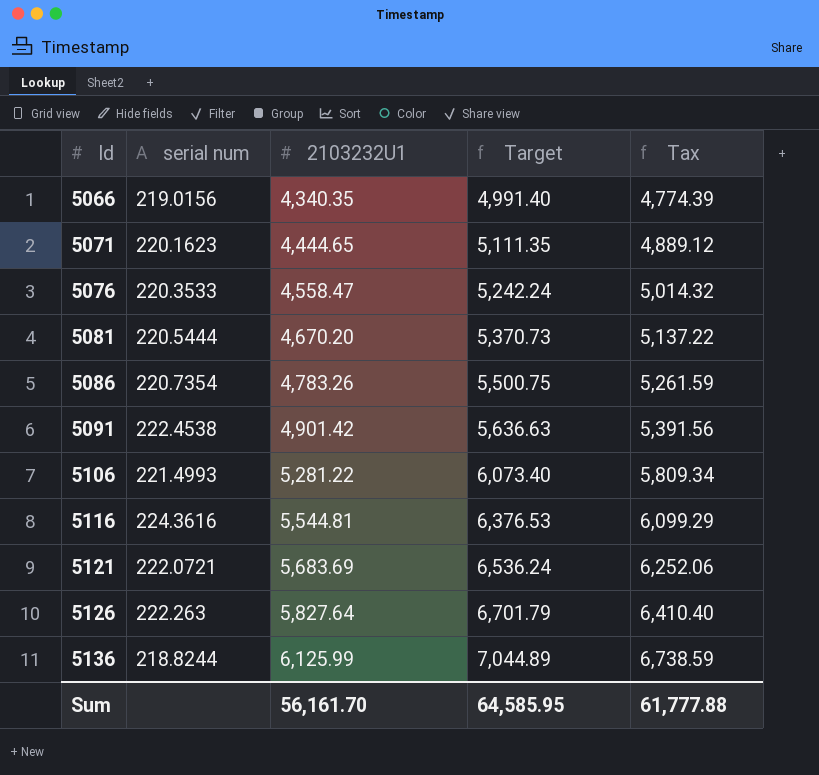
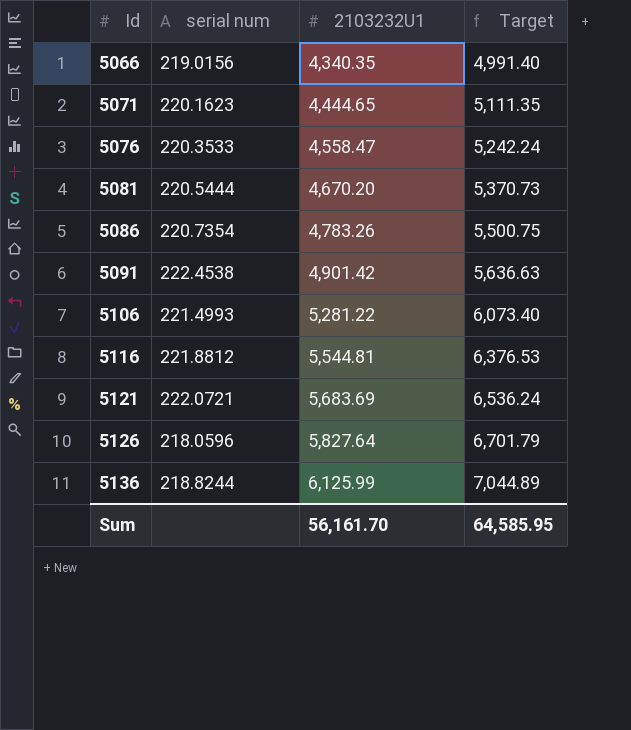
column Tax | formula: [2103232U1] * 1.1 -> none
5116 | serial num: 224.3616 -> 221.8812
5126 | serial num: 222.263 -> 218.0596

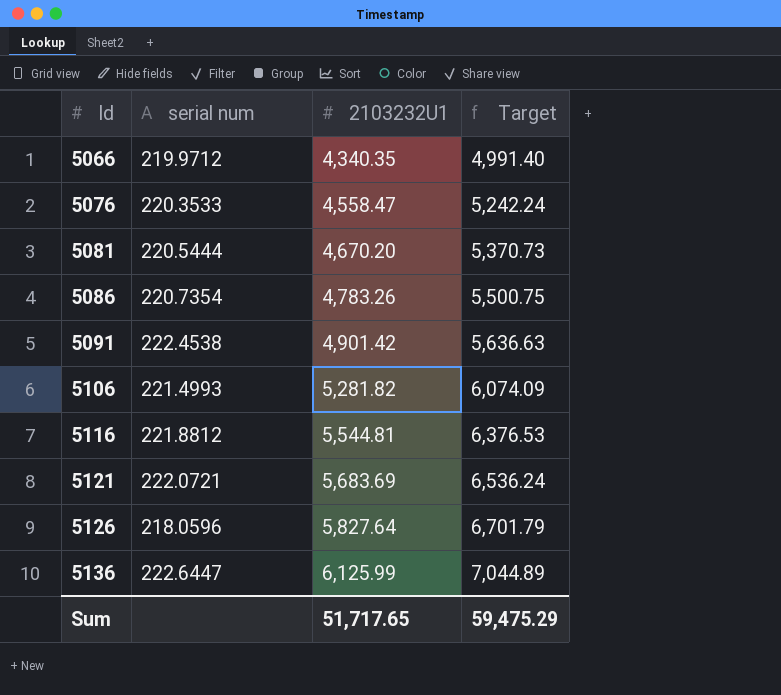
row 5071: 220.1623 | 4,444.65 | 5,111.35 -> none
5066 | serial num: 219.0156 -> 219.9712
5106 | 2103232U1: 5,281.22 -> 5,281.82
5106 | Target: 6,073.40 -> 6,074.09
5136 | serial num: 218.8244 -> 222.6447
Sum | 2103232U1: 56,161.70 -> 51,717.65
Sum | Target: 64,585.95 -> 59,475.29

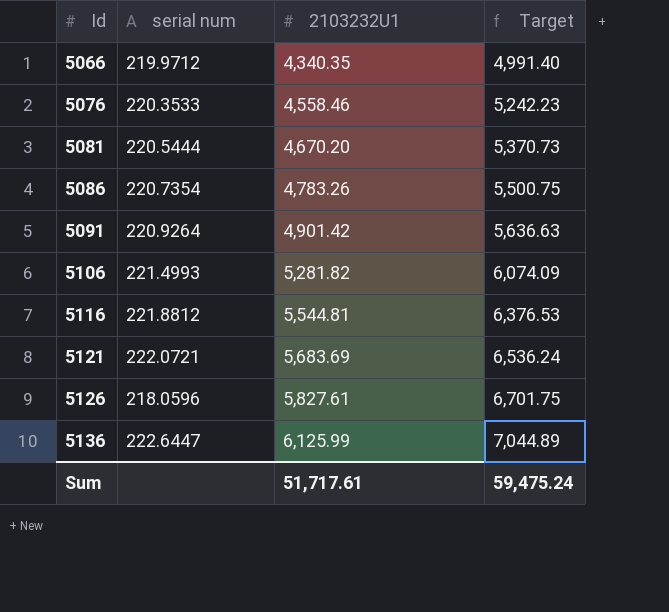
5076 | 2103232U1: 4,558.47 -> 4,558.46
5076 | Target: 5,242.24 -> 5,242.23
5091 | serial num: 222.4538 -> 220.9264
5126 | 2103232U1: 5,827.64 -> 5,827.61
5126 | Target: 6,701.79 -> 6,701.75
Sum | 2103232U1: 51,717.65 -> 51,717.61
Sum | Target: 59,475.29 -> 59,475.24

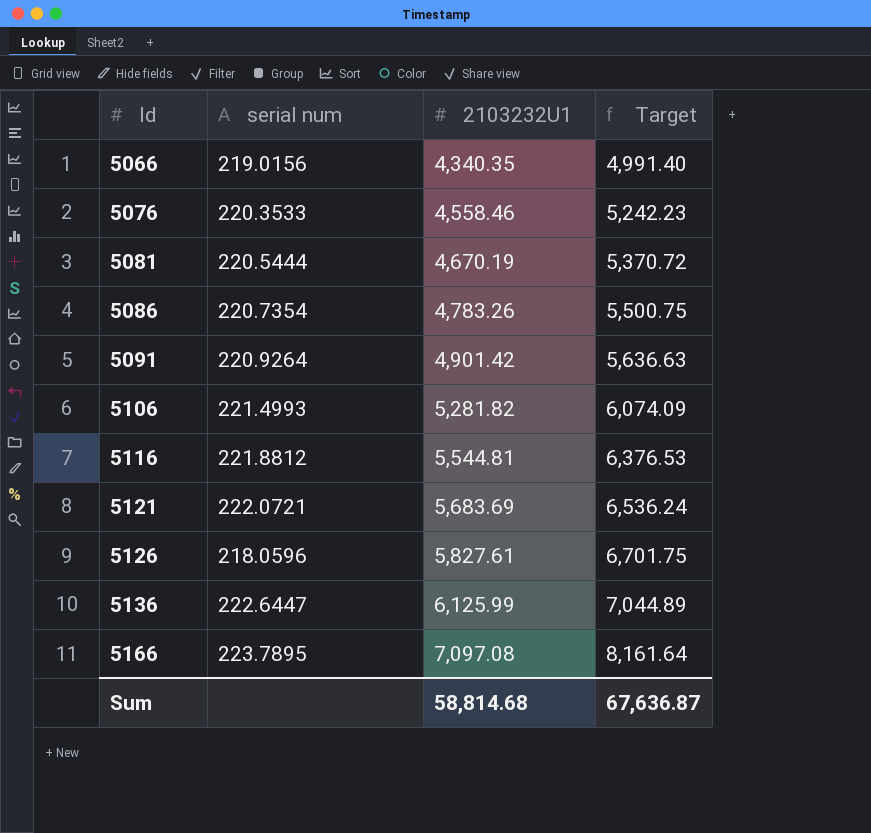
5066 | serial num: 219.9712 -> 219.0156
5081 | 2103232U1: 4,670.20 -> 4,670.19
5081 | Target: 5,370.73 -> 5,370.72
row 5166: none -> 223.7895 | 7,097.08 | 8,161.64
Sum | 2103232U1: 51,717.61 -> 58,814.68
Sum | Target: 59,475.24 -> 67,636.87

